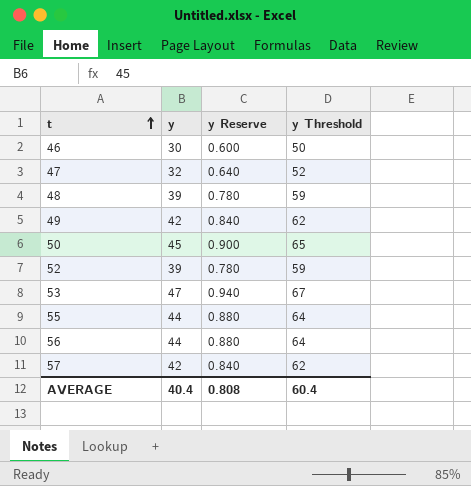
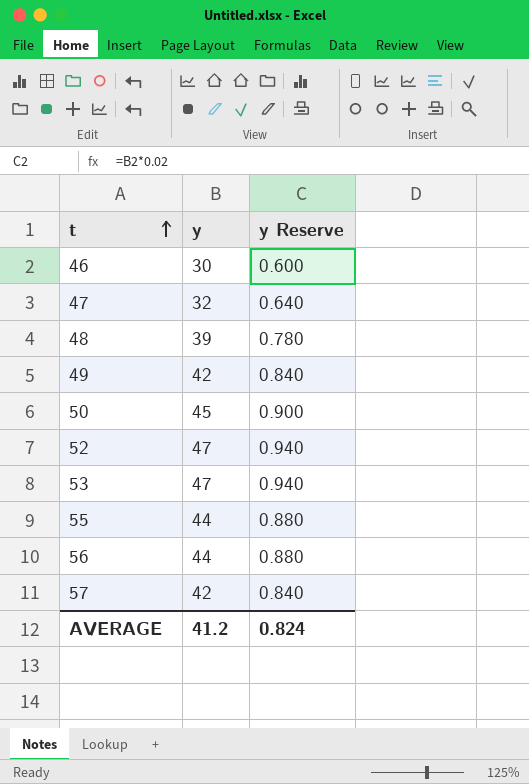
column y Threshold | formula: [y] + 20 -> none
52 | y: 39 -> 47
52 | y Reserve: 0.780 -> 0.940
AVERAGE | y: 40.4 -> 41.2
AVERAGE | y Reserve: 0.808 -> 0.824

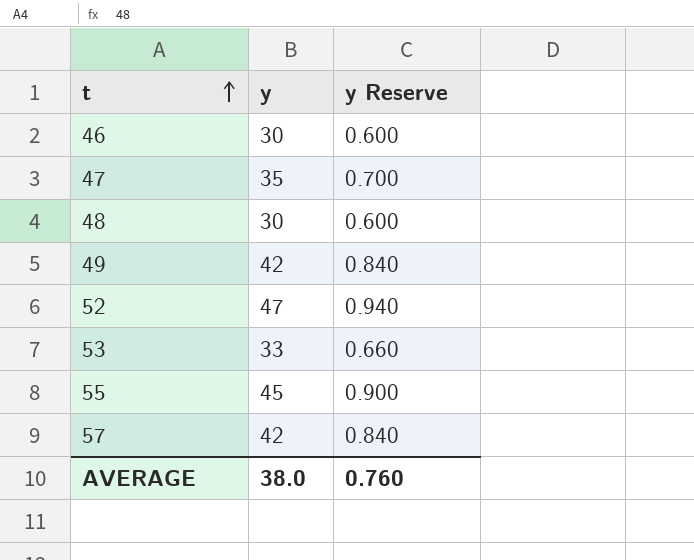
row 50: 45 | 0.900 -> none
row 56: 44 | 0.880 -> none
47 | y: 32 -> 35
47 | y Reserve: 0.640 -> 0.700
48 | y: 39 -> 30
48 | y Reserve: 0.780 -> 0.600
53 | y: 47 -> 33
53 | y Reserve: 0.940 -> 0.660
55 | y: 44 -> 45
55 | y Reserve: 0.880 -> 0.900
AVERAGE | y: 41.2 -> 38.0
AVERAGE | y Reserve: 0.824 -> 0.760

